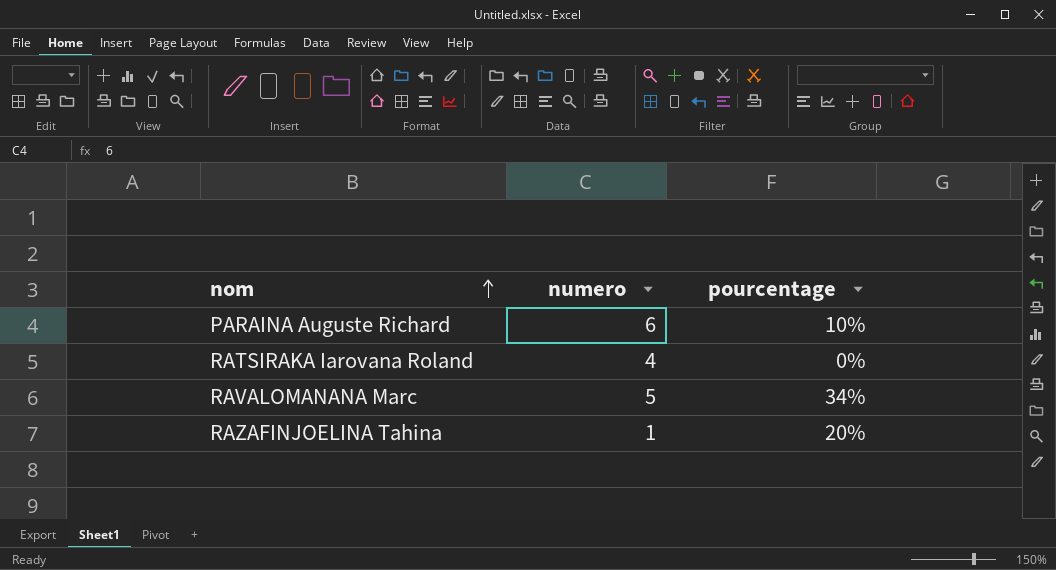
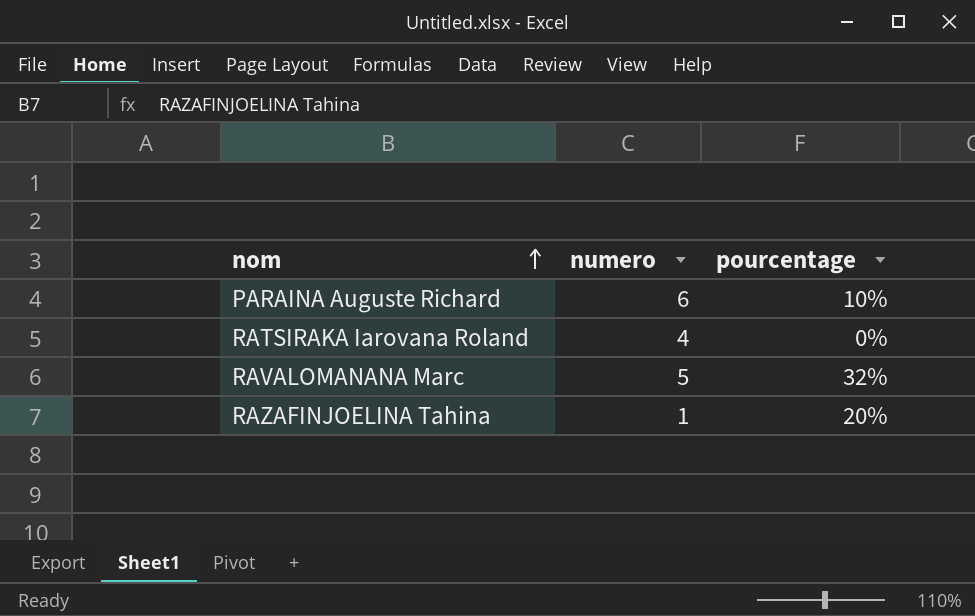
RAVALOMANANA Marc | pourcentage: 34% -> 32%

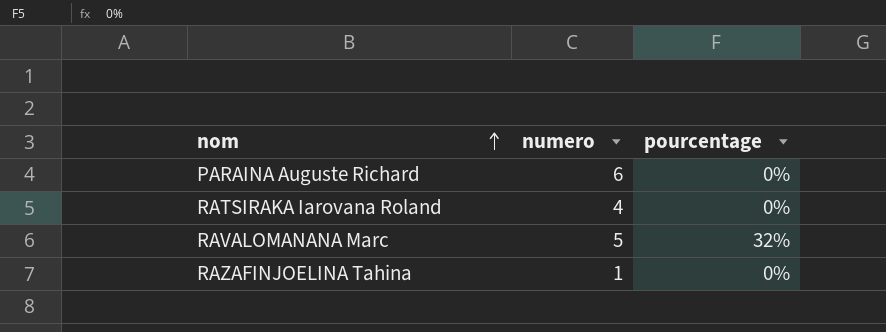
PARAINA Auguste Richard | pourcentage: 10% -> 0%
RAZAFINJOELINA Tahina | pourcentage: 20% -> 0%

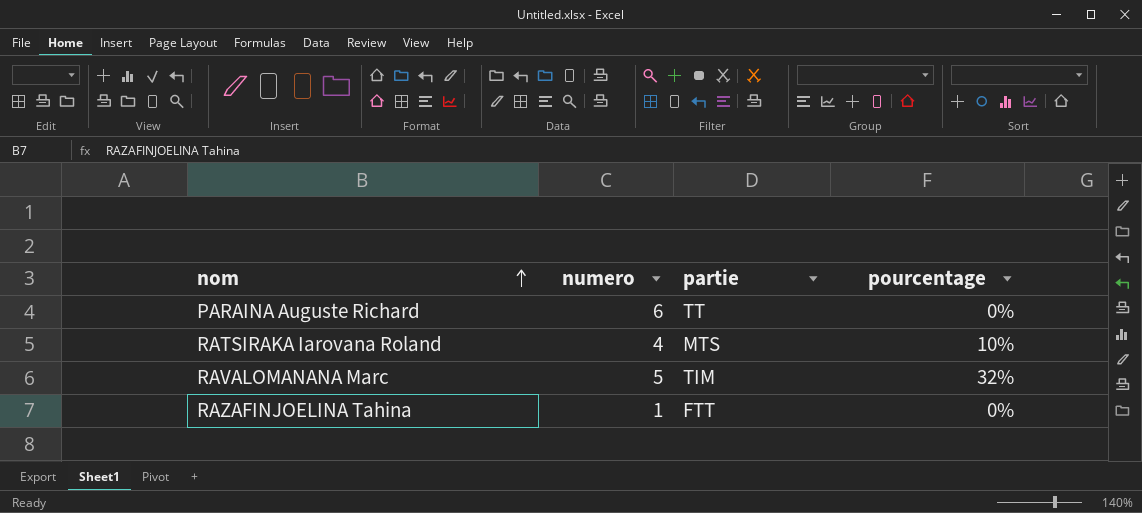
column partie | position: none -> 3
RATSIRAKA Iarovana Roland | pourcentage: 0% -> 10%

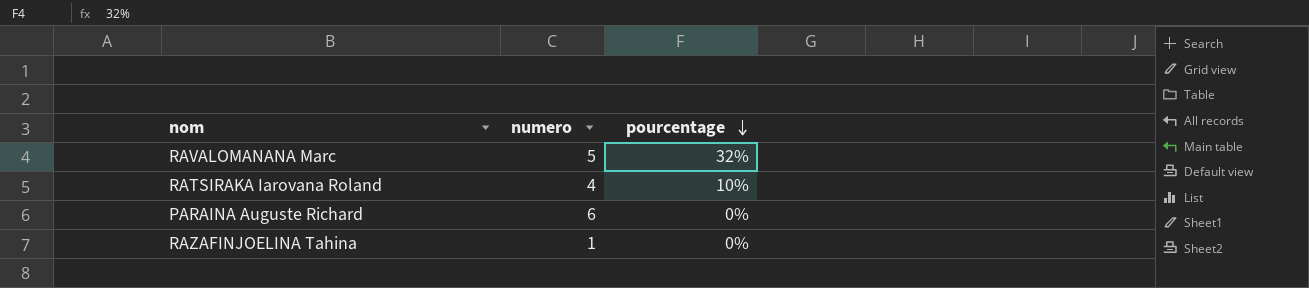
row order: nom ascending -> pourcentage descending
column partie | position: 3 -> none

